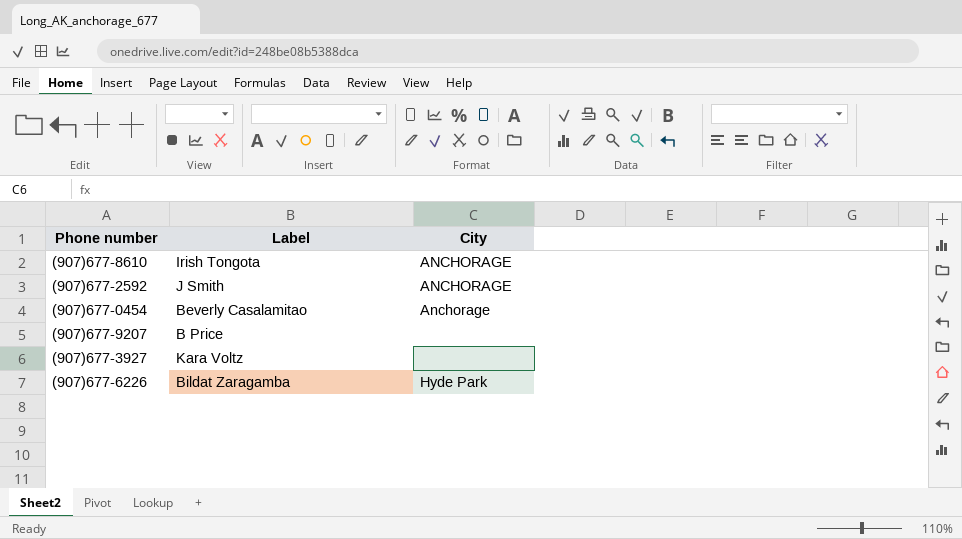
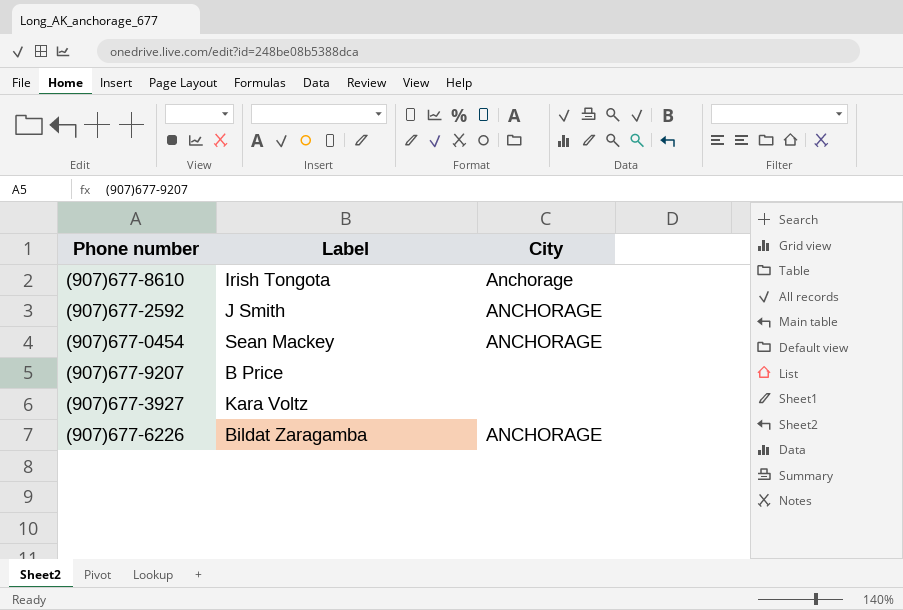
(907)677-8610 | City: ANCHORAGE -> Anchorage
(907)677-0454 | Label: Beverly Casalamitao -> Sean Mackey
(907)677-0454 | City: Anchorage -> ANCHORAGE
(907)677-6226 | City: Hyde Park -> ANCHORAGE

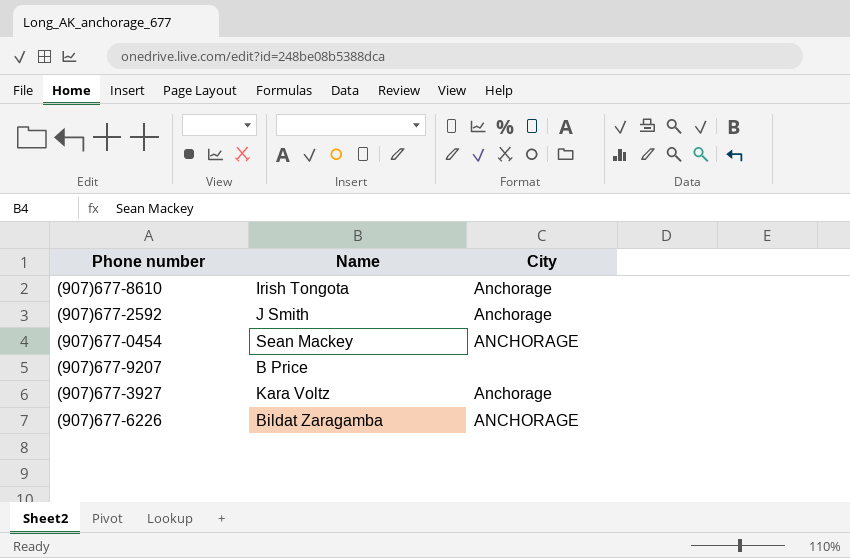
column name: Label -> Name
(907)677-2592 | City: ANCHORAGE -> Anchorage
(907)677-3927 | City: none -> Anchorage

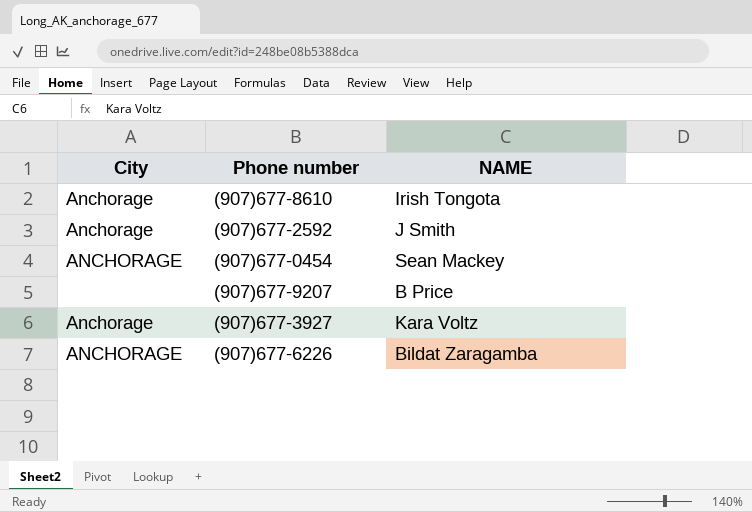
column City | position: 3 -> 1
column name: Name -> NAME

